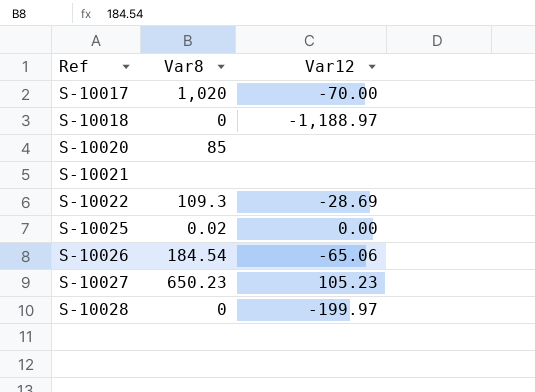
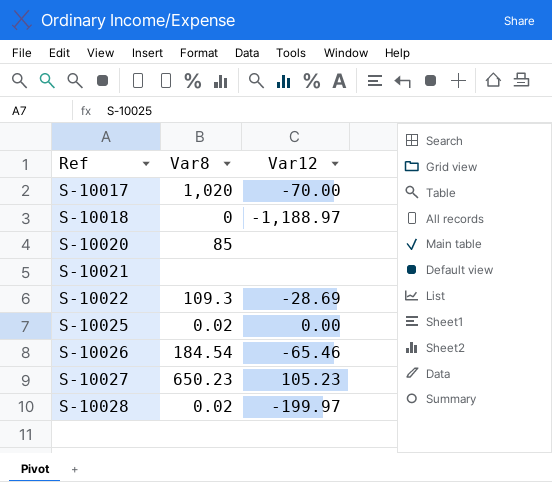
S-10026 | Var12: -65.06 -> -65.46
S-10028 | Var8: 0 -> 0.02

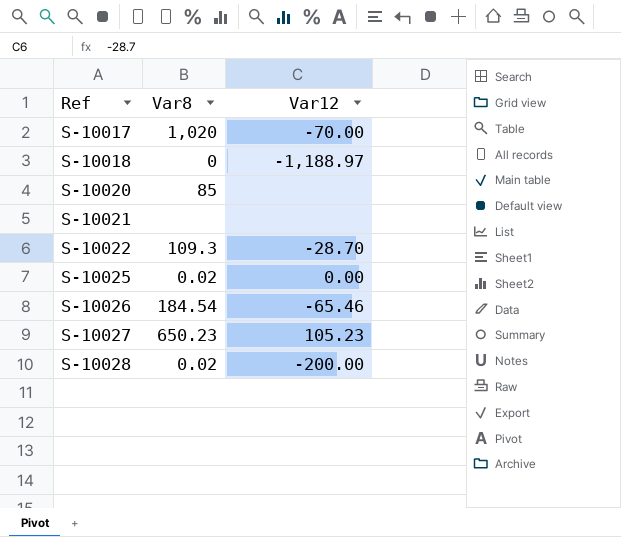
S-10022 | Var12: -28.69 -> -28.70
S-10028 | Var12: -199.97 -> -200.00

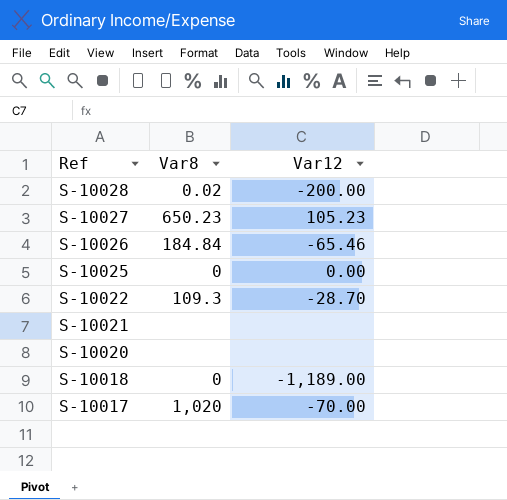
row order: Ref ascending -> Ref descending
S-10026 | Var8: 184.54 -> 184.84
S-10025 | Var8: 0.02 -> 0
S-10020 | Var8: 85 -> none
S-10018 | Var12: -1,188.97 -> -1,189.00

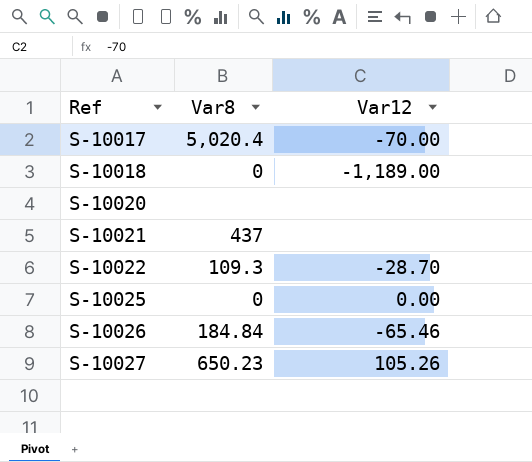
row order: Ref descending -> Ref ascending
row S-10028: 0.02 | -200.00 -> none
S-10017 | Var8: 1,020 -> 5,020.4
S-10021 | Var8: none -> 437
S-10027 | Var12: 105.23 -> 105.26

